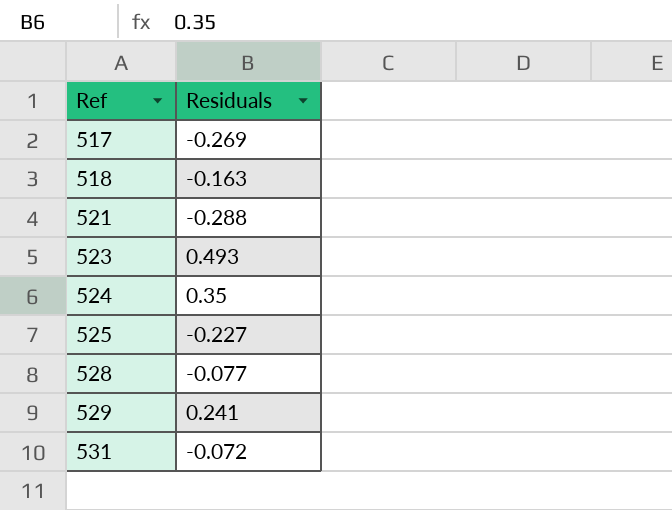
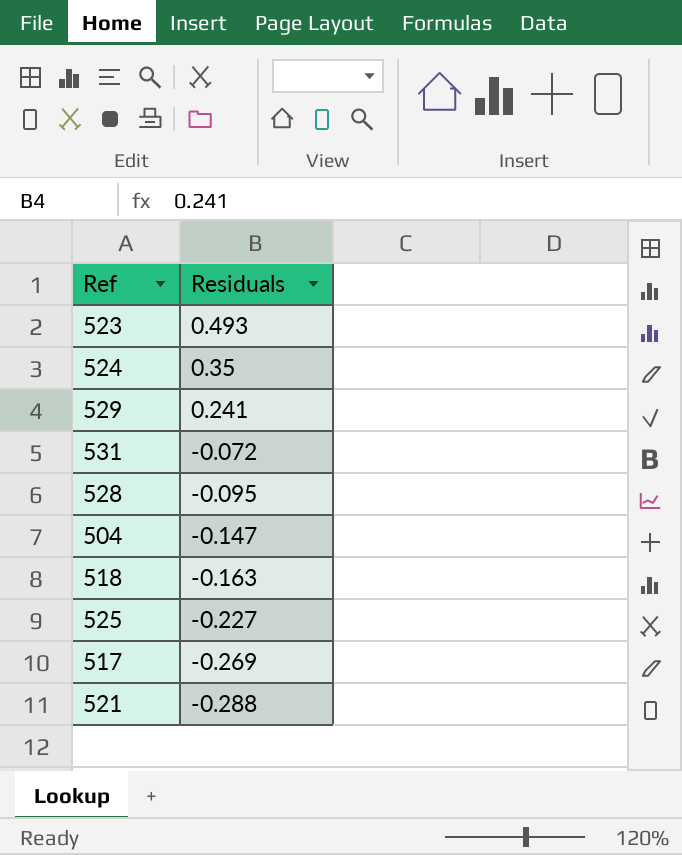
row order: Ref ascending -> Residuals descending
528 | Residuals: -0.077 -> -0.095
row 504: none -> -0.147

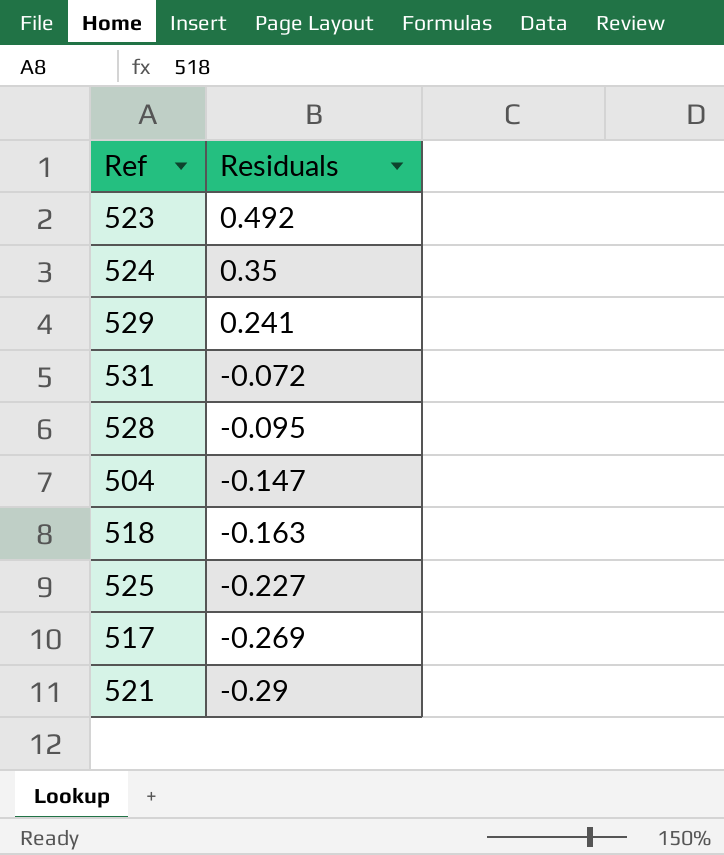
523 | Residuals: 0.493 -> 0.492
521 | Residuals: -0.288 -> -0.29

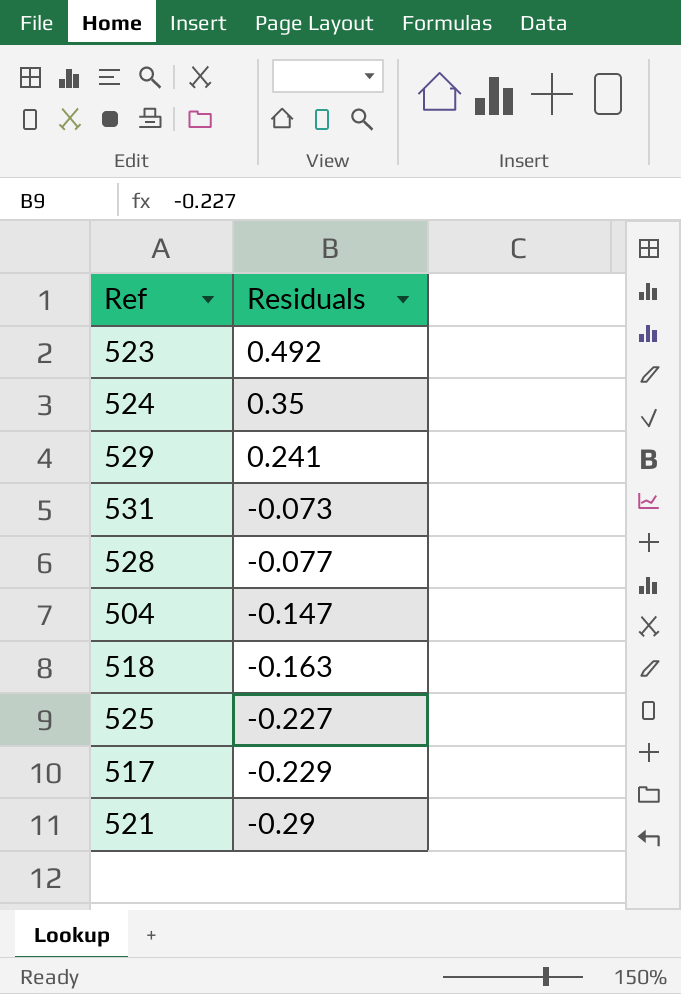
531 | Residuals: -0.072 -> -0.073
528 | Residuals: -0.095 -> -0.077
517 | Residuals: -0.269 -> -0.229

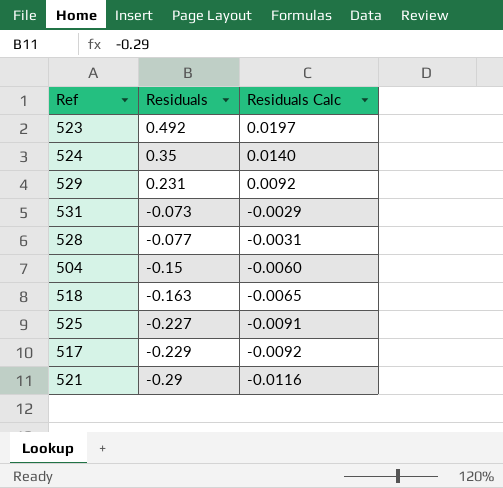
column Residuals Calc | formula: none -> [Residuals] * 0.04
529 | Residuals: 0.241 -> 0.231
504 | Residuals: -0.147 -> -0.15

